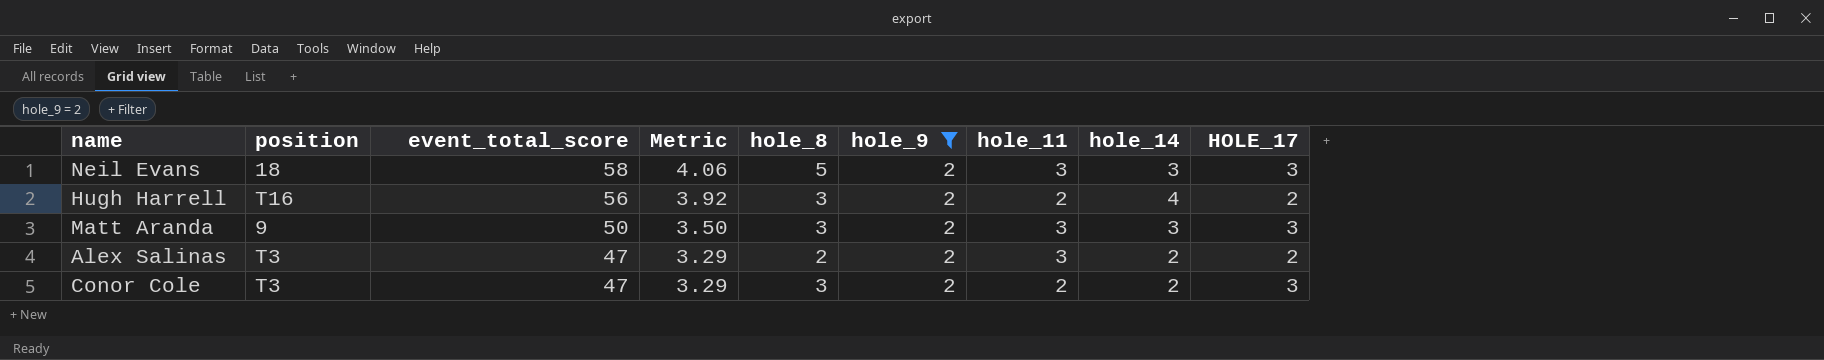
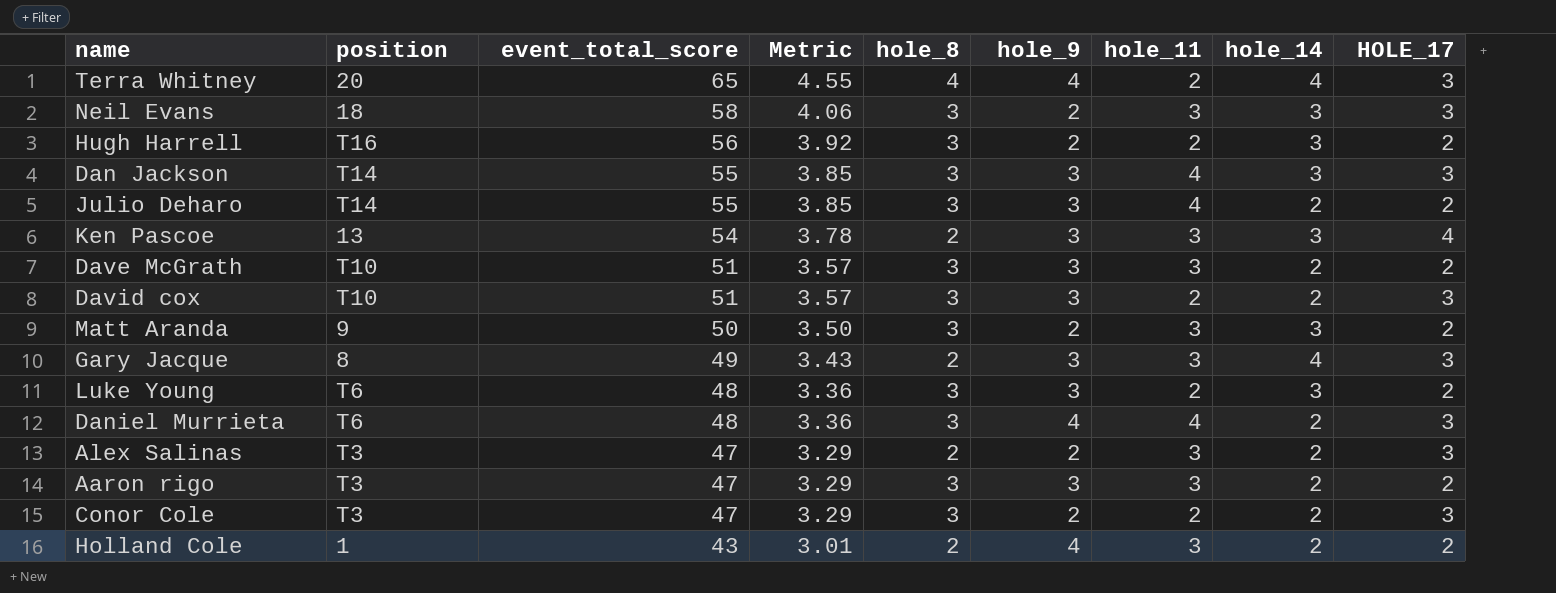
filter: hole_9 = 2 -> none
Neil Evans | hole_8: 5 -> 3
Hugh Harrell | hole_14: 4 -> 3
Matt Aranda | HOLE_17: 3 -> 2
Alex Salinas | HOLE_17: 2 -> 3

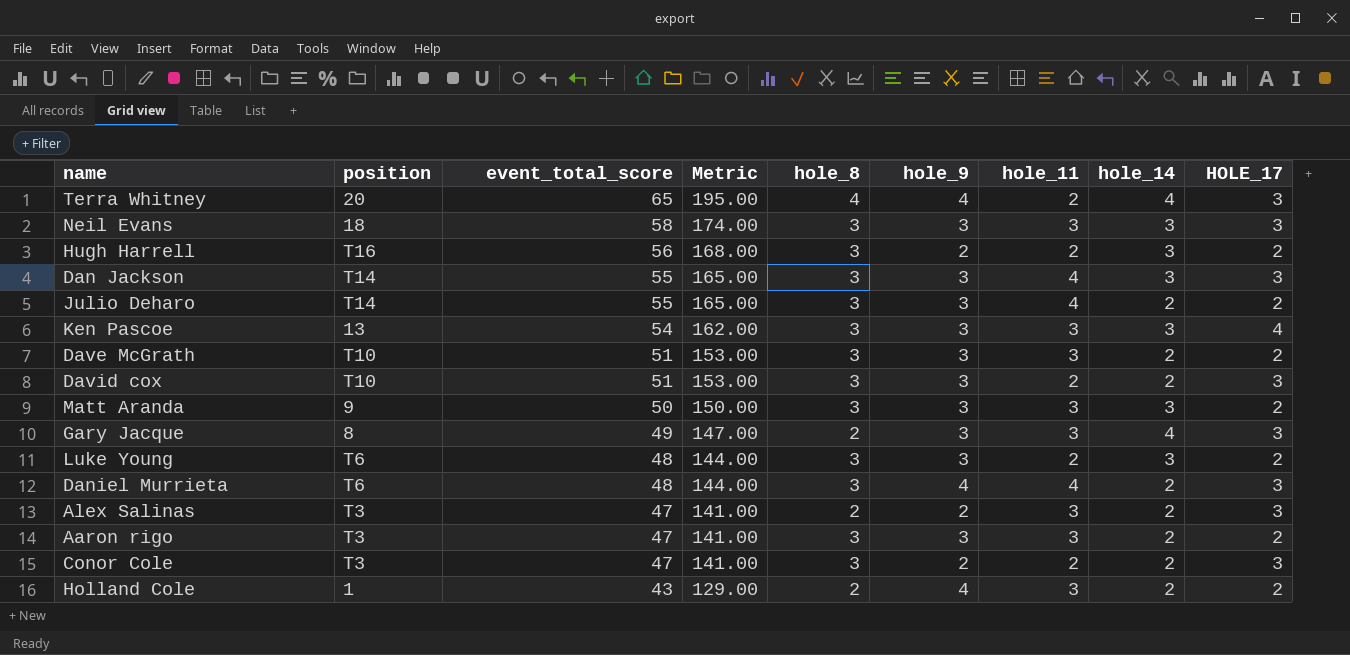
column Metric | formula: [event_total_score] * 0.07 -> [event_total_score] * 3
Neil Evans | hole_9: 2 -> 3
Ken Pascoe | hole_8: 2 -> 3
Matt Aranda | hole_9: 2 -> 3

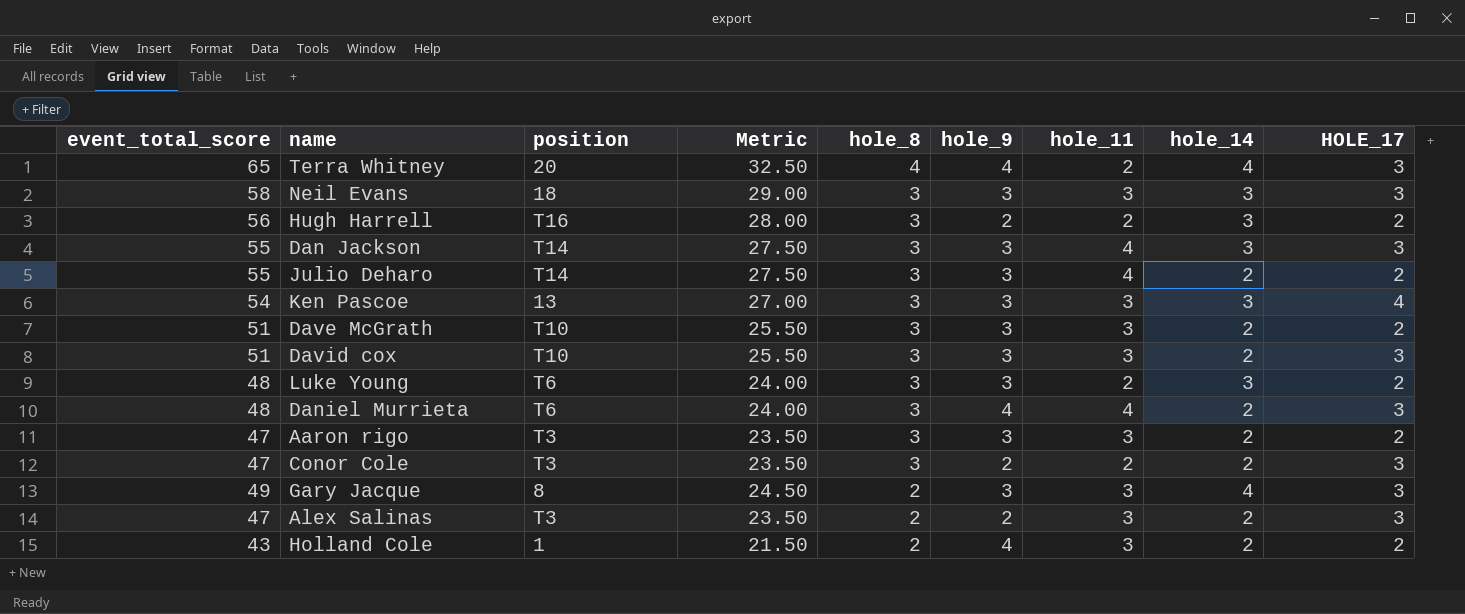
row order: event_total_score descending -> hole_8 descending
column event_total_score | position: 3 -> 1
column Metric | formula: [event_total_score] * 3 -> [event_total_score] * 0.5
row Matt Aranda: 9 | 50 | 150.00 | 3 | 3 | 3 | 3 | 2 -> none
David cox | hole_11: 2 -> 3

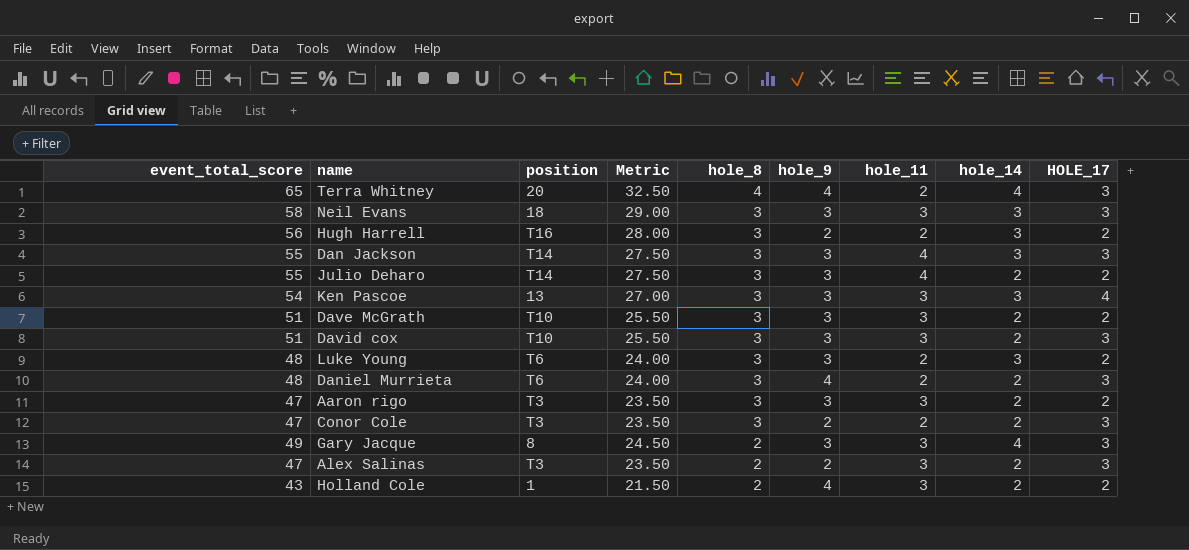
Daniel Murrieta | hole_11: 4 -> 2

